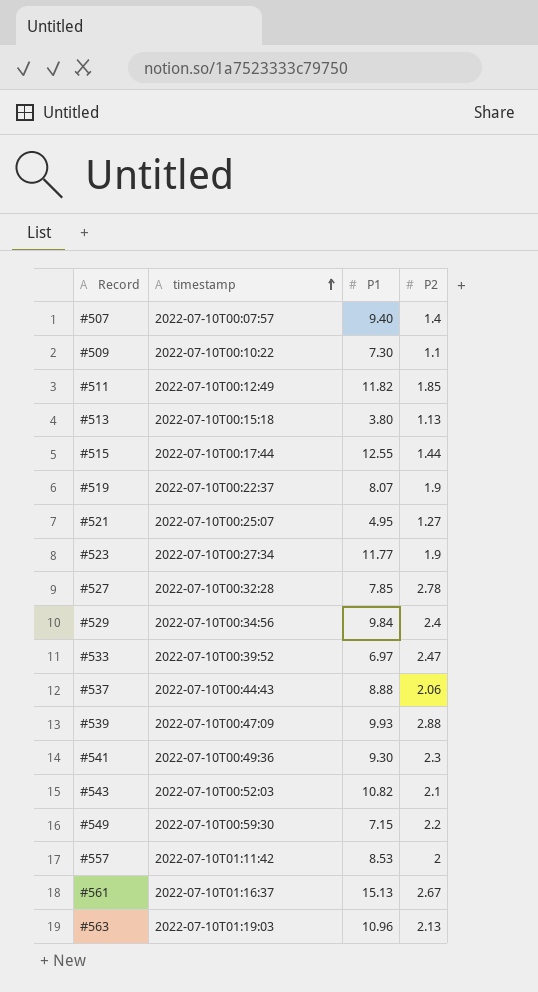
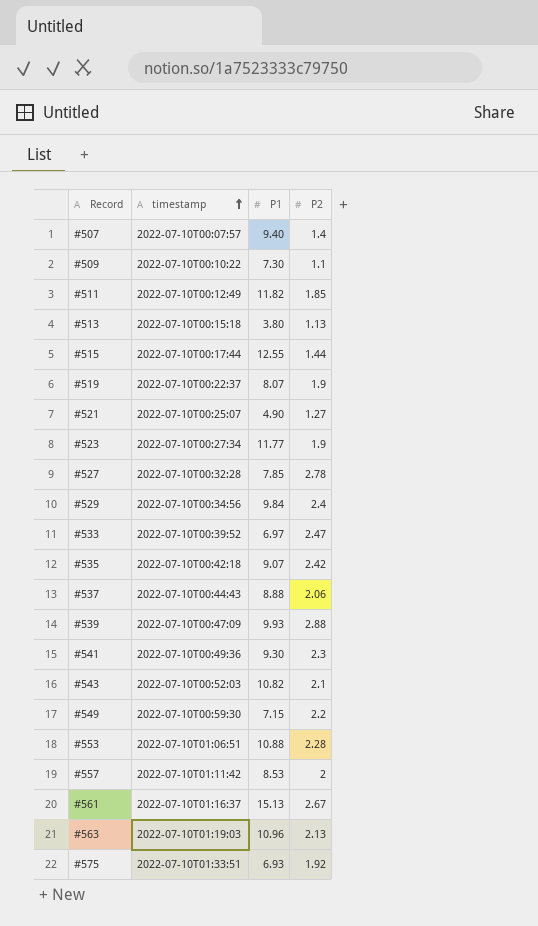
#521 | P1: 4.95 -> 4.90
row #535: none -> 2022-07-10T00:42:18 | 9.07 | 2.42
row #553: none -> 2022-07-10T01:06:51 | 10.88 | 2.28
row #575: none -> 2022-07-10T01:33:51 | 6.93 | 1.92

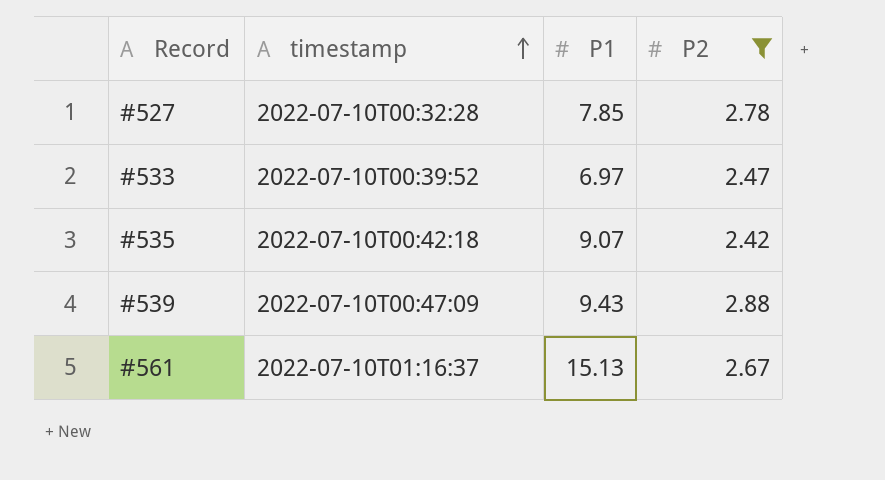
filter: none -> P2 >= 2.42
#539 | P1: 9.93 -> 9.43

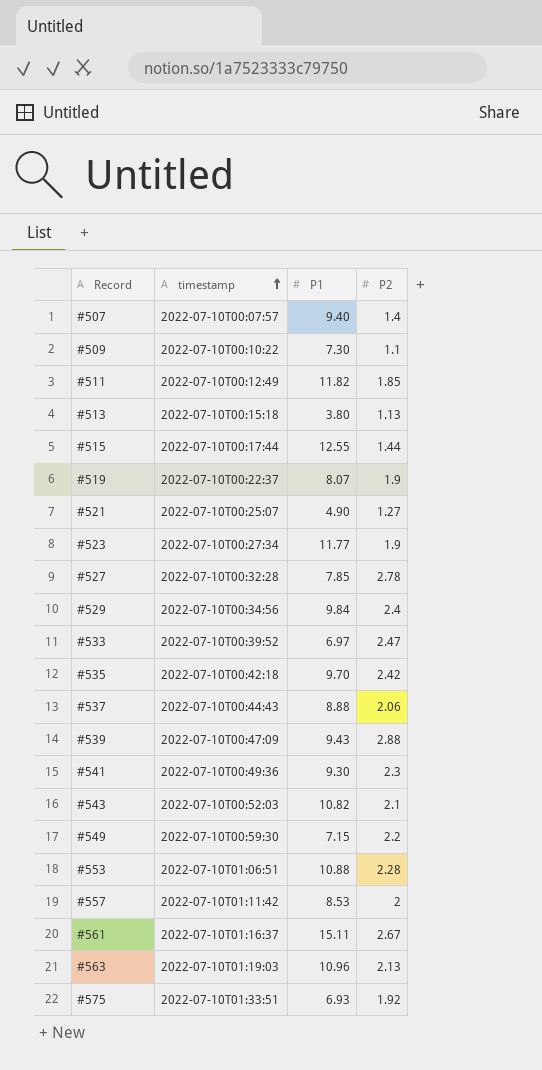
filter: P2 >= 2.42 -> none
#535 | P1: 9.07 -> 9.70
#561 | P1: 15.13 -> 15.11

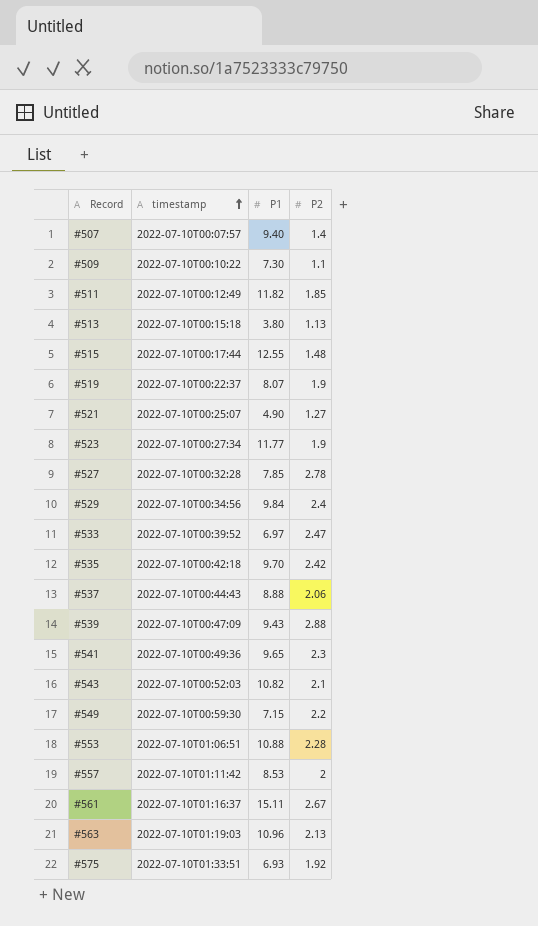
#515 | P2: 1.44 -> 1.48
#541 | P1: 9.30 -> 9.65

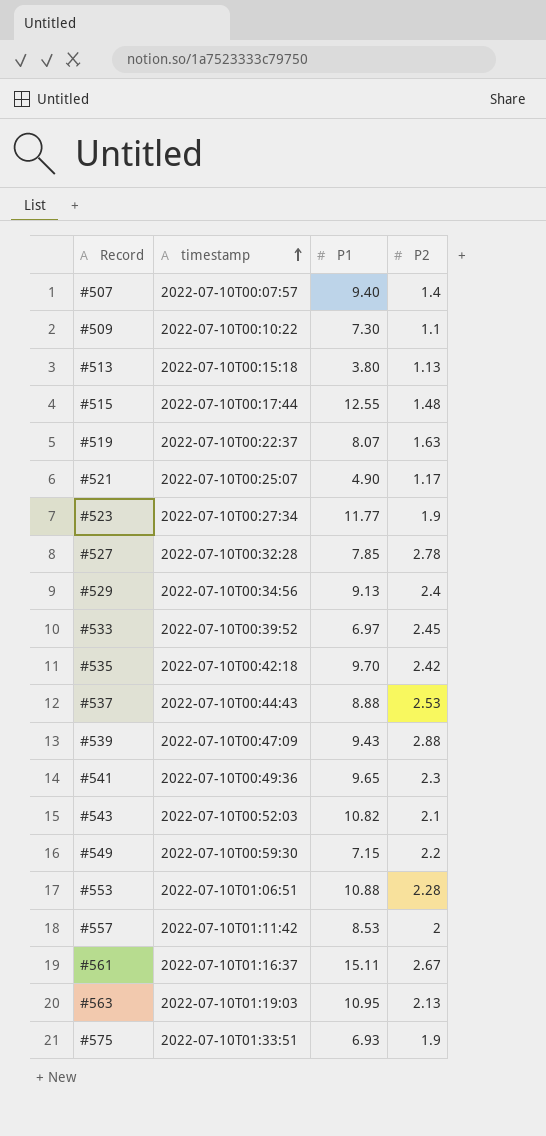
row #511: 2022-07-10T00:12:49 | 11.82 | 1.85 -> none
#519 | P2: 1.9 -> 1.63
#521 | P2: 1.27 -> 1.17
#529 | P1: 9.84 -> 9.13
#533 | P2: 2.47 -> 2.45
#537 | P2: 2.06 -> 2.53
#563 | P1: 10.96 -> 10.95
#575 | P2: 1.92 -> 1.9

